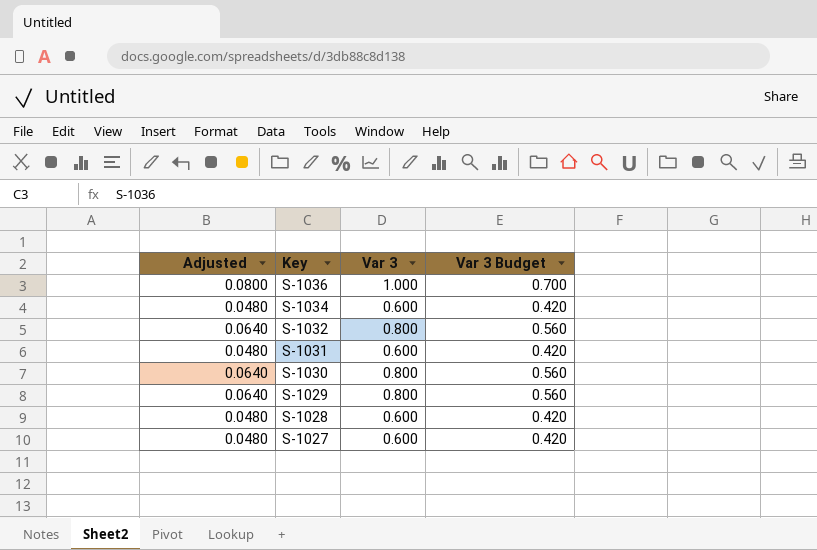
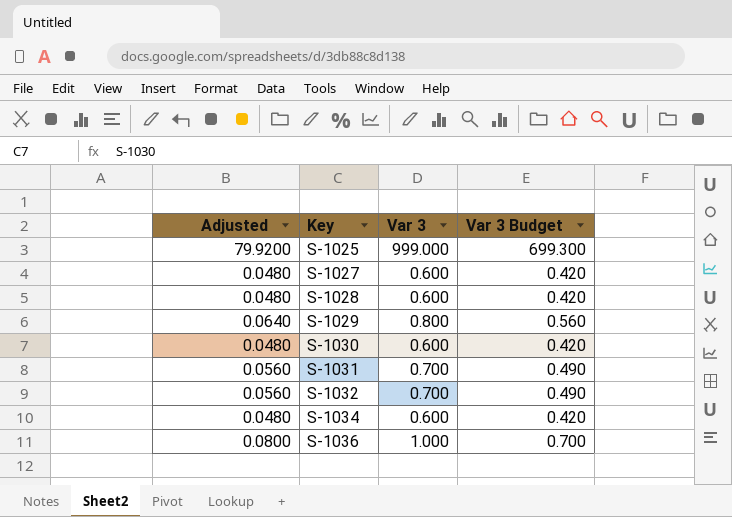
row order: Key descending -> Key ascending
row S-1025: none -> 79.9200 | 999.000 | 699.300
S-1030 | Adjusted: 0.0640 -> 0.0480
S-1030 | Var 3: 0.800 -> 0.600
S-1030 | Var 3 Budget: 0.560 -> 0.420
S-1031 | Adjusted: 0.0480 -> 0.0560
S-1031 | Var 3: 0.600 -> 0.700
S-1031 | Var 3 Budget: 0.420 -> 0.490
S-1032 | Adjusted: 0.0640 -> 0.0560
S-1032 | Var 3: 0.800 -> 0.700
S-1032 | Var 3 Budget: 0.560 -> 0.490

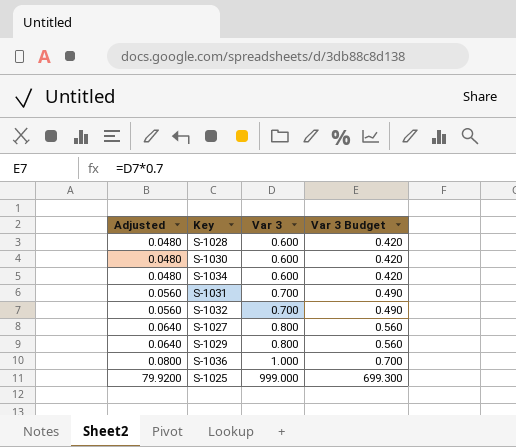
row order: Key ascending -> Adjusted ascending
S-1027 | Adjusted: 0.0480 -> 0.0640
S-1027 | Var 3: 0.600 -> 0.800
S-1027 | Var 3 Budget: 0.420 -> 0.560

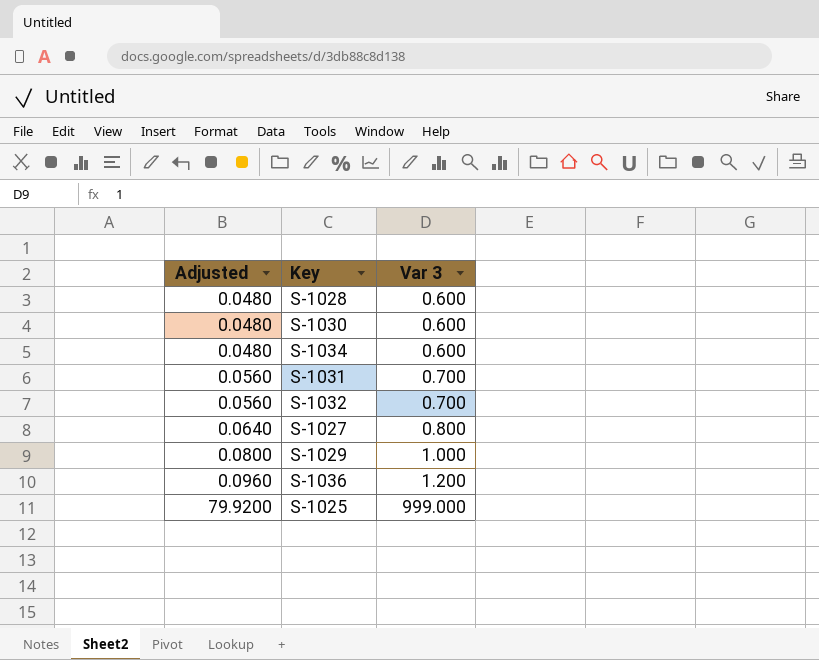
column Var 3 Budget | formula: [Var 3] * 0.7 -> none
S-1029 | Adjusted: 0.0640 -> 0.0800
S-1029 | Var 3: 0.800 -> 1.000
S-1036 | Adjusted: 0.0800 -> 0.0960
S-1036 | Var 3: 1.000 -> 1.200

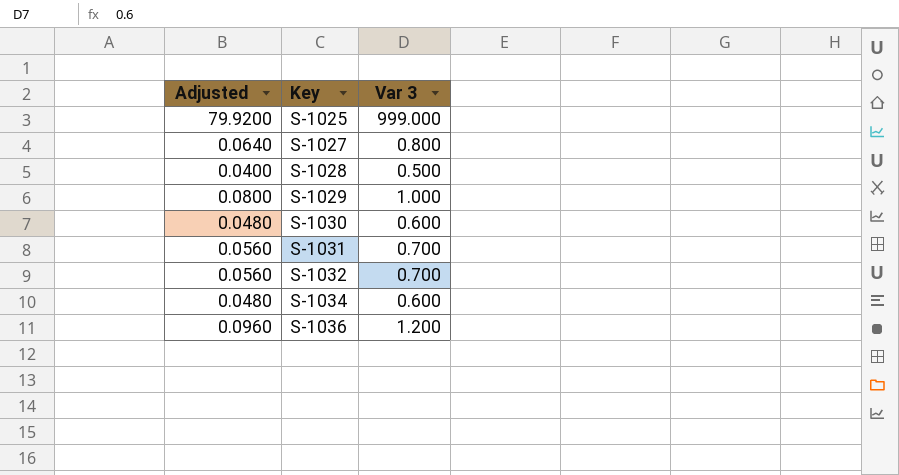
row order: Adjusted ascending -> Key ascending
S-1028 | Adjusted: 0.0480 -> 0.0400
S-1028 | Var 3: 0.600 -> 0.500

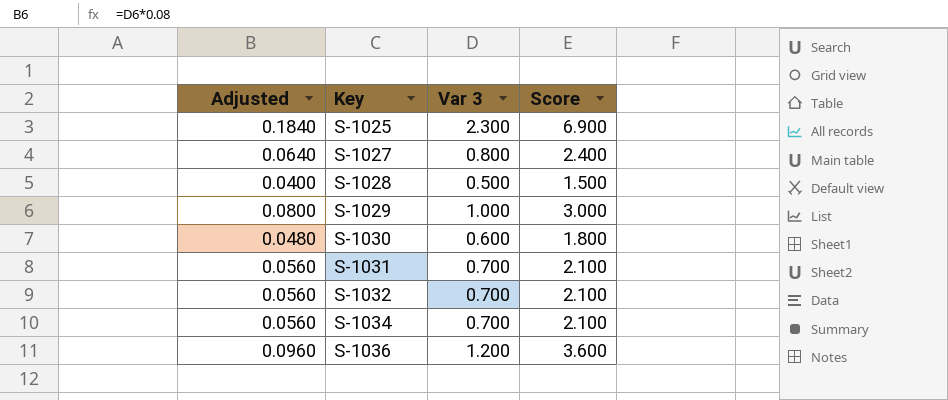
column Score | formula: none -> [Var 3] * 3
S-1025 | Adjusted: 79.9200 -> 0.1840
S-1025 | Var 3: 999.000 -> 2.300
S-1034 | Adjusted: 0.0480 -> 0.0560
S-1034 | Var 3: 0.600 -> 0.700

